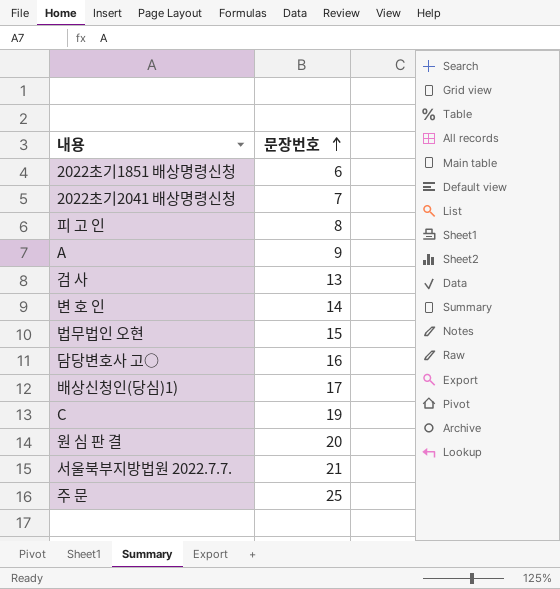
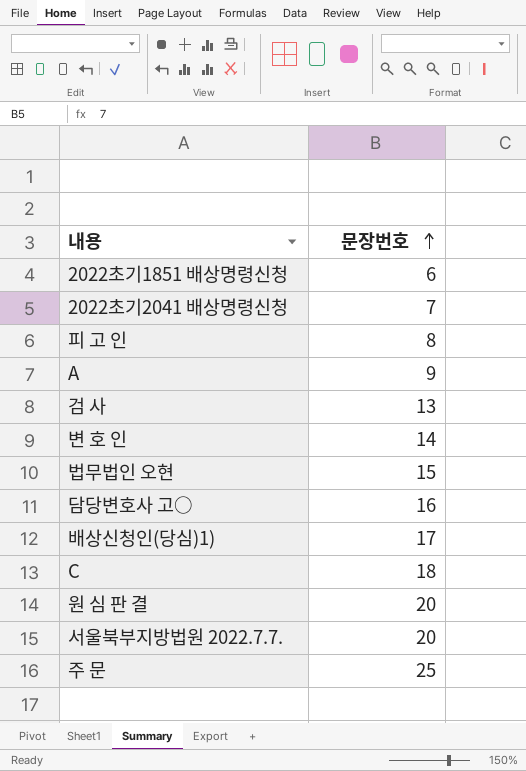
C | 문장번호: 19 -> 18
서울북부지방법원 2022.7.7. | 문장번호: 21 -> 20

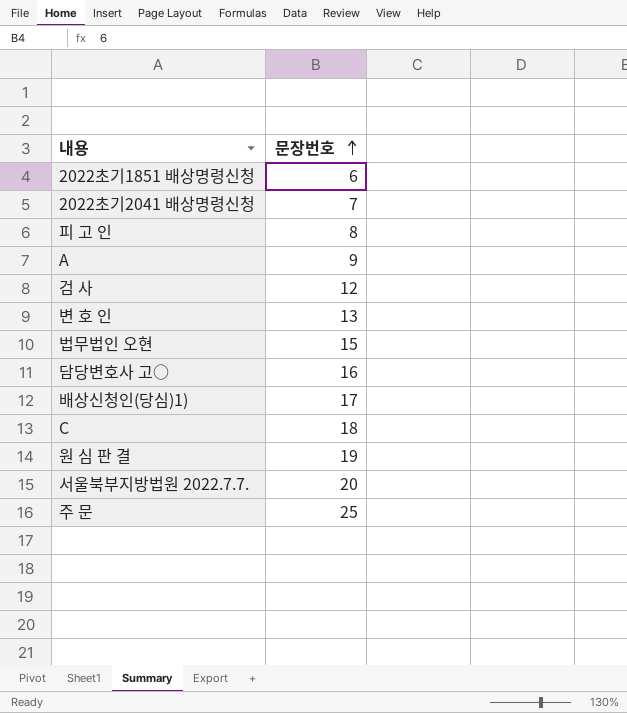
검 사 | 문장번호: 13 -> 12
변 호 인 | 문장번호: 14 -> 13
원 심 판 결 | 문장번호: 20 -> 19

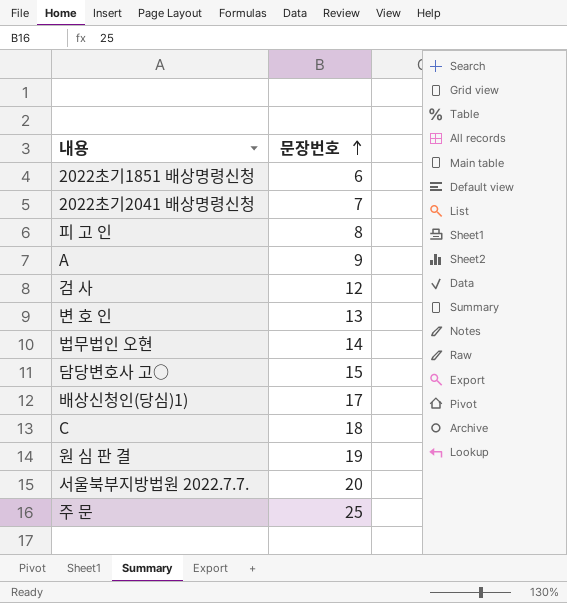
법무법인 오현 | 문장번호: 15 -> 14
담당변호사 고○ | 문장번호: 16 -> 15

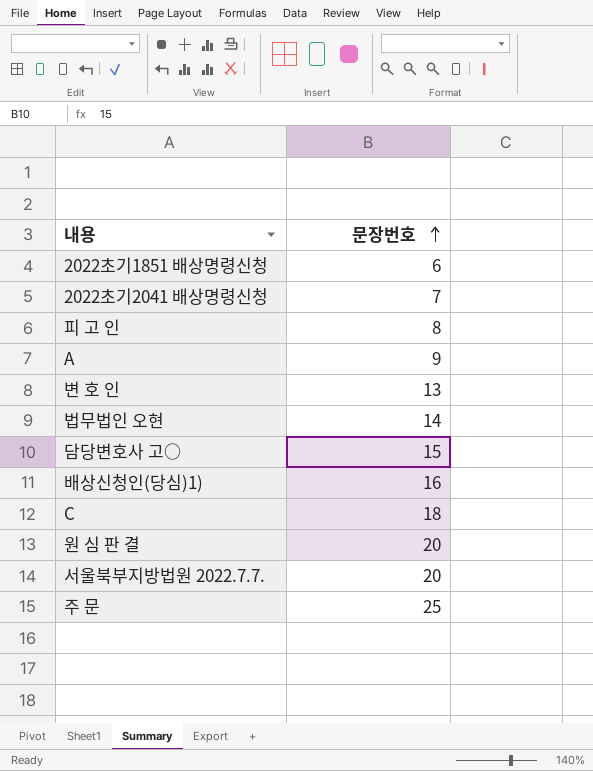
row 검 사: 12 -> none
배상신청인(당심)1) | 문장번호: 17 -> 16
원 심 판 결 | 문장번호: 19 -> 20

